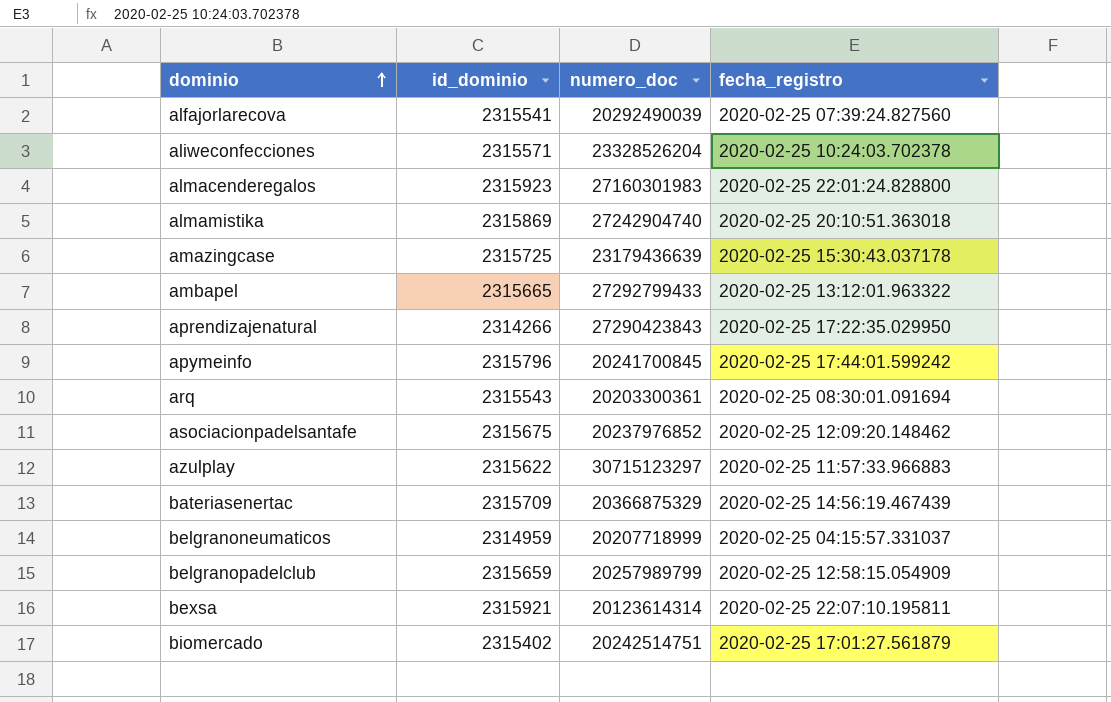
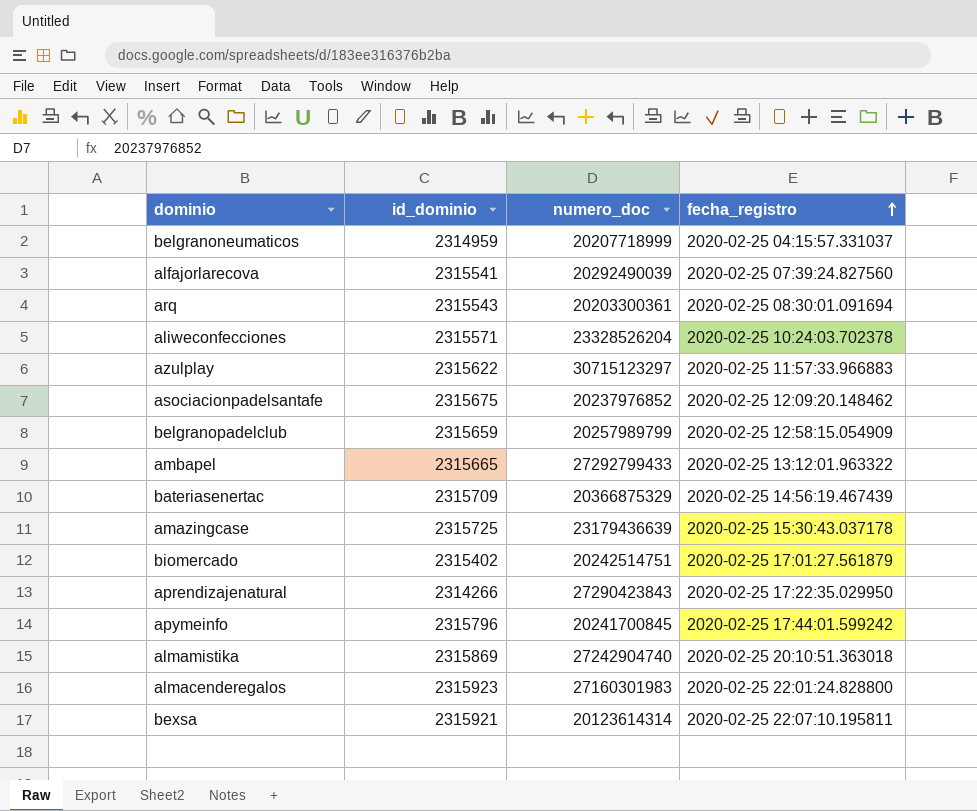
row order: dominio ascending -> fecha_registro ascending

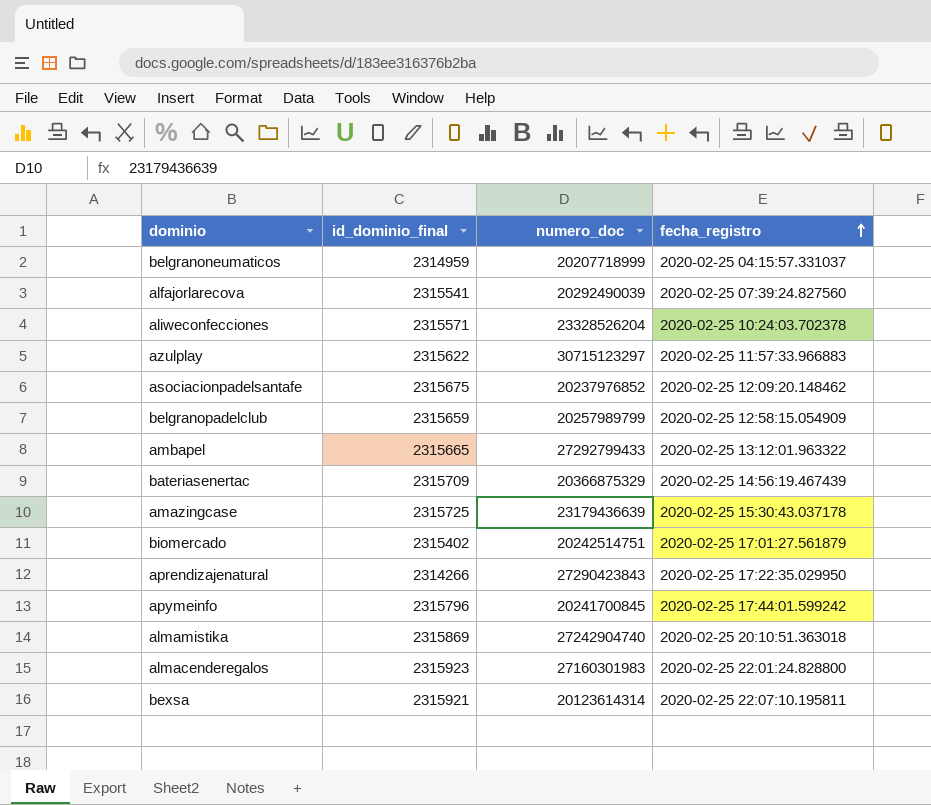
column name: id_dominio -> id_dominio_final
row arq: 2315543 | 20203300361 | 2020-02-25 08:30:01.091694 -> none

